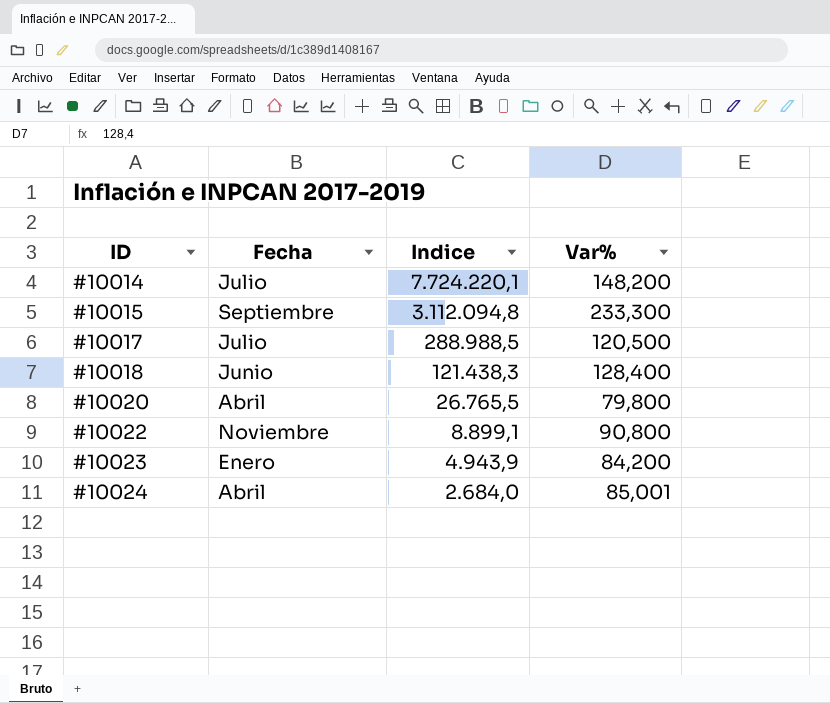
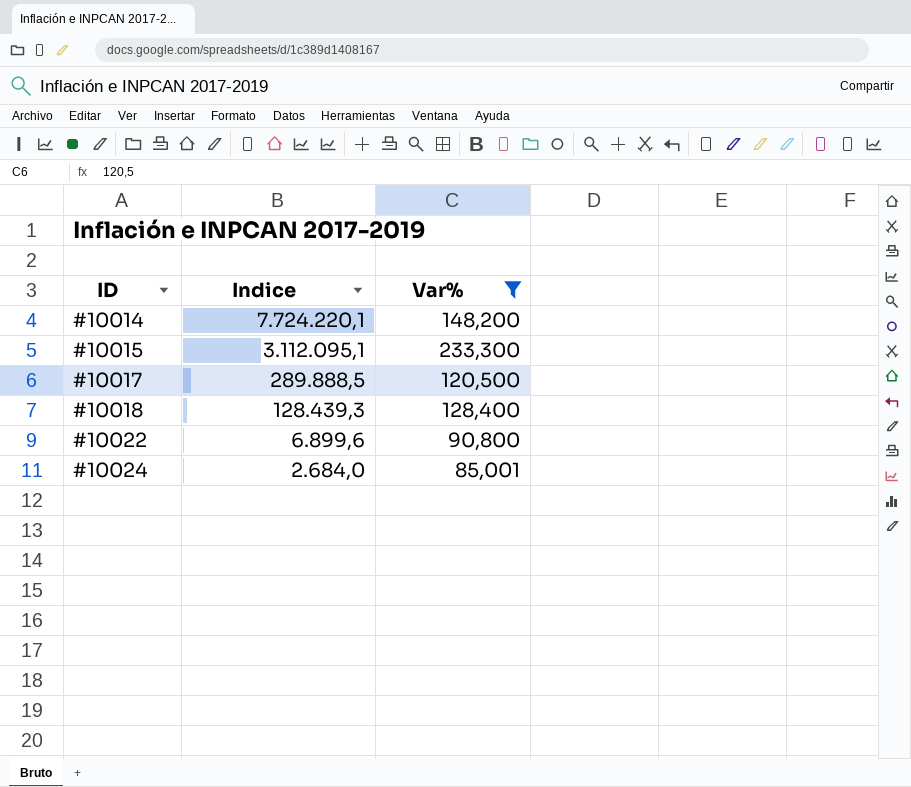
filter: none -> Var% >= 85,001
column Fecha | position: 2 -> none
#10015 | Indice: 3.112.094,8 -> 3.112.095,1
#10017 | Indice: 288.988,5 -> 289.888,5
#10018 | Indice: 121.438,3 -> 128.439,3
#10022 | Indice: 8.899,1 -> 6.899,6

